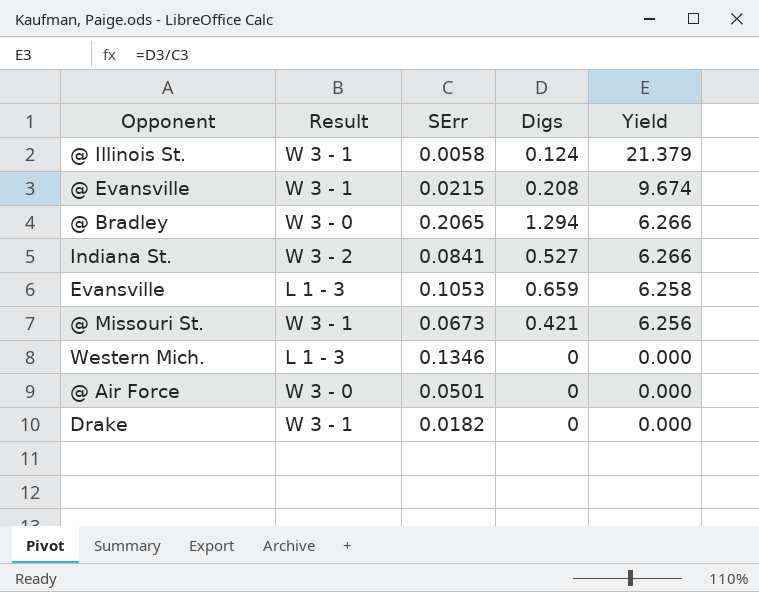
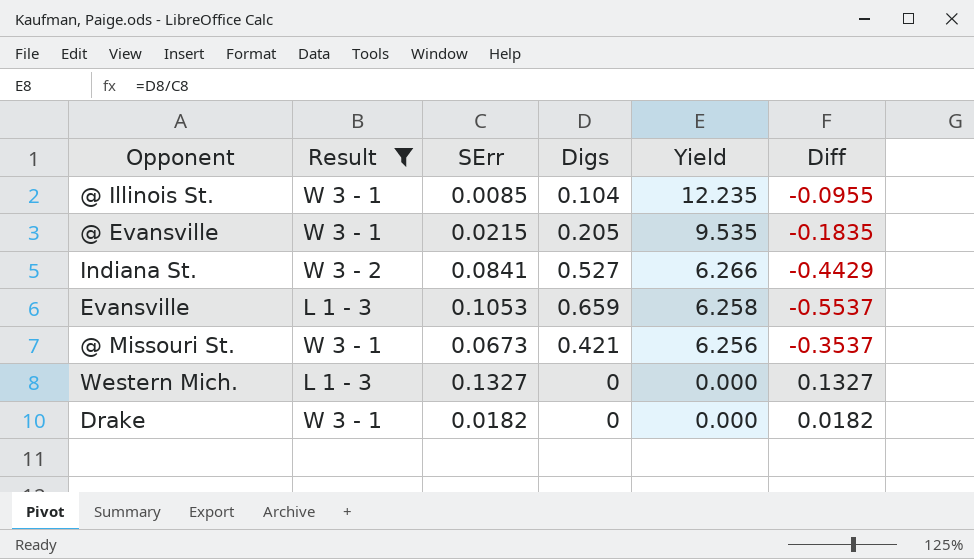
filter: none -> Result != W 3 - 0
column Diff | formula: none -> [SErr] - [Digs]
@ Illinois St. | SErr: 0.0058 -> 0.0085
@ Illinois St. | Digs: 0.124 -> 0.104
@ Illinois St. | Yield: 21.379 -> 12.235
@ Evansville | Digs: 0.208 -> 0.205
@ Evansville | Yield: 9.674 -> 9.535
Western Mich. | SErr: 0.1346 -> 0.1327

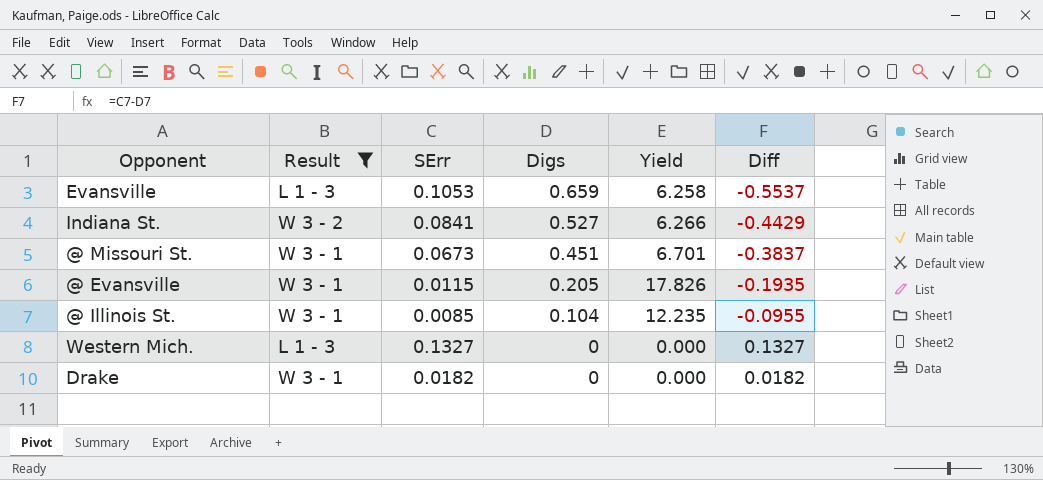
row order: Yield descending -> Digs descending
@ Missouri St. | Digs: 0.421 -> 0.451
@ Missouri St. | Yield: 6.256 -> 6.701
@ Missouri St. | Diff: -0.3537 -> -0.3837
@ Evansville | SErr: 0.0215 -> 0.0115
@ Evansville | Yield: 9.535 -> 17.826
@ Evansville | Diff: -0.1835 -> -0.1935

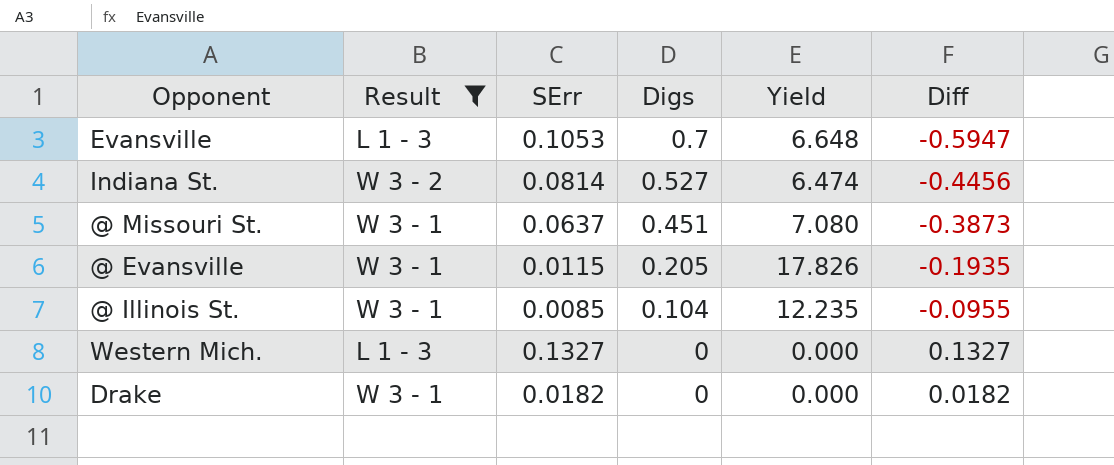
Evansville | Digs: 0.659 -> 0.7
Evansville | Yield: 6.258 -> 6.648
Evansville | Diff: -0.5537 -> -0.5947
Indiana St. | SErr: 0.0841 -> 0.0814
Indiana St. | Yield: 6.266 -> 6.474
Indiana St. | Diff: -0.4429 -> -0.4456
@ Missouri St. | SErr: 0.0673 -> 0.0637
@ Missouri St. | Yield: 6.701 -> 7.080
@ Missouri St. | Diff: -0.3837 -> -0.3873

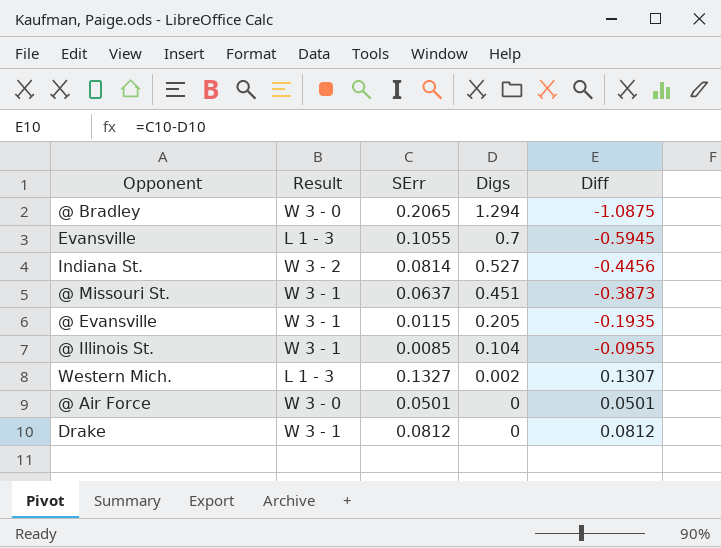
filter: Result != W 3 - 0 -> none
column Yield | formula: [Digs] / [SErr] -> none
Evansville | SErr: 0.1053 -> 0.1055
Evansville | Diff: -0.5947 -> -0.5945
Western Mich. | Digs: 0 -> 0.002
Western Mich. | Diff: 0.1327 -> 0.1307
Drake | SErr: 0.0182 -> 0.0812
Drake | Diff: 0.0182 -> 0.0812

